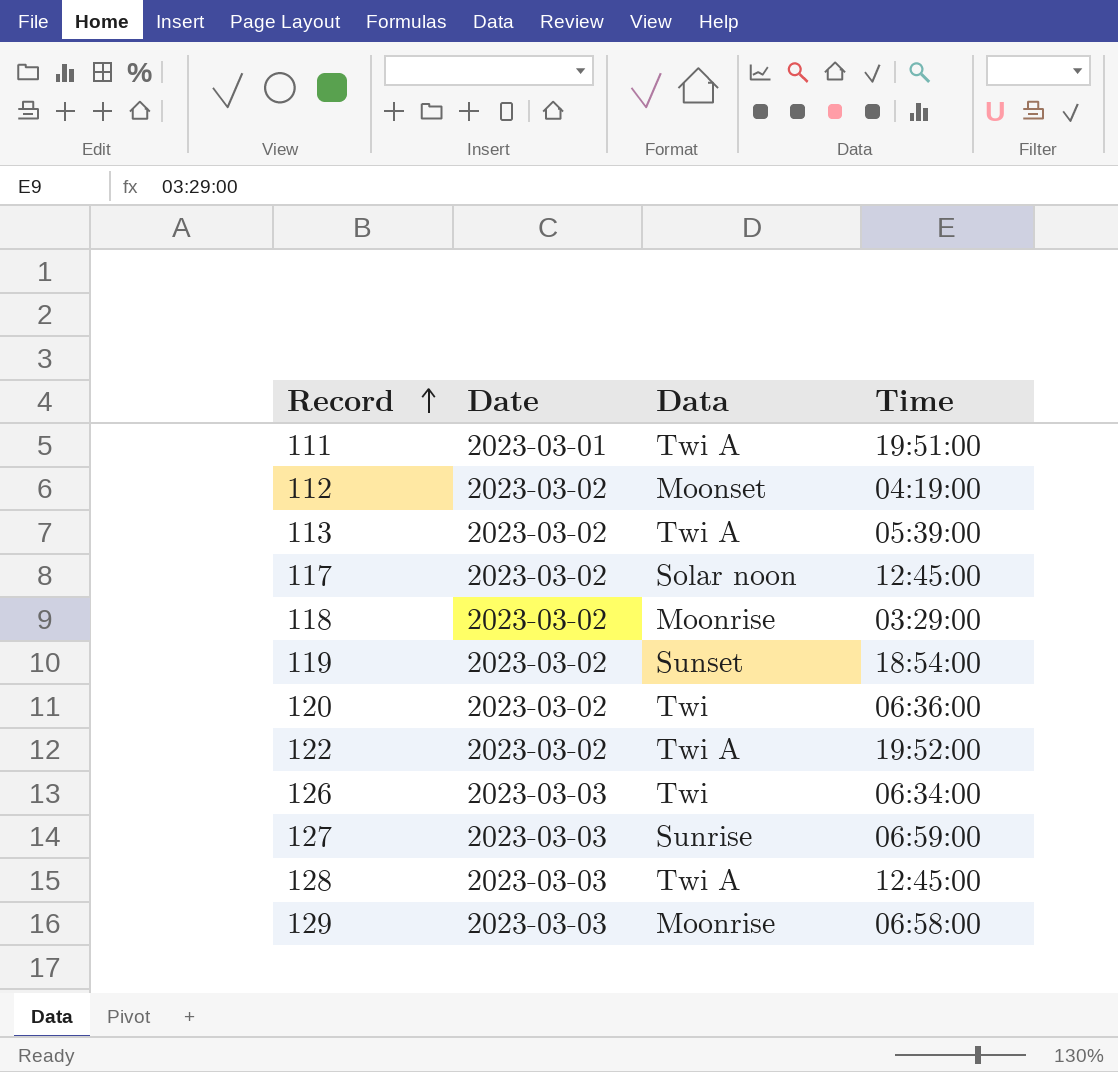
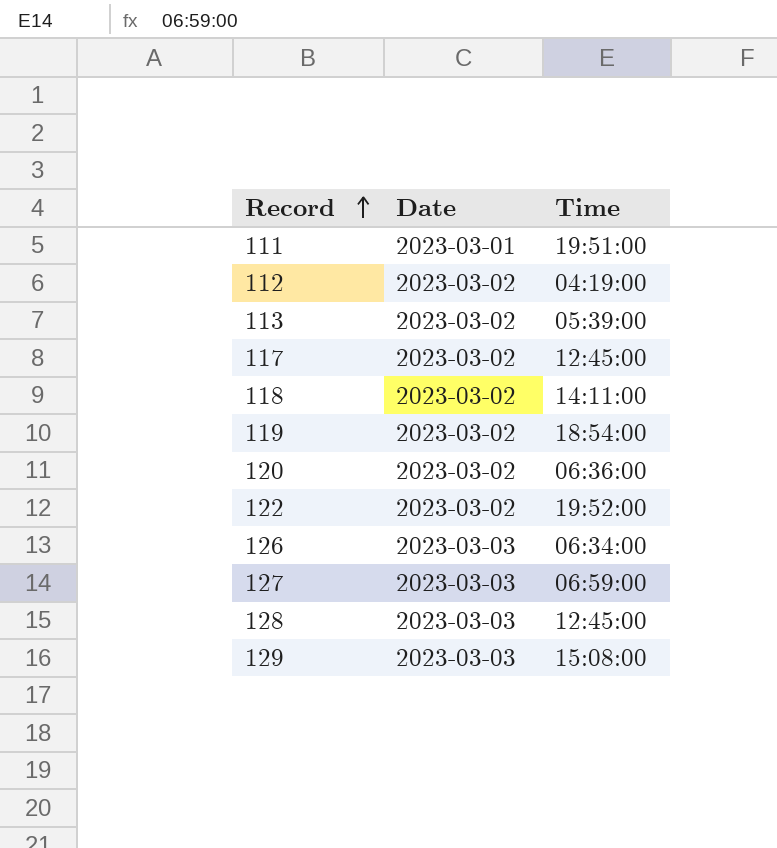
column Data | position: 3 -> none
118 | Time: 03:29:00 -> 14:11:00
129 | Time: 06:58:00 -> 15:08:00

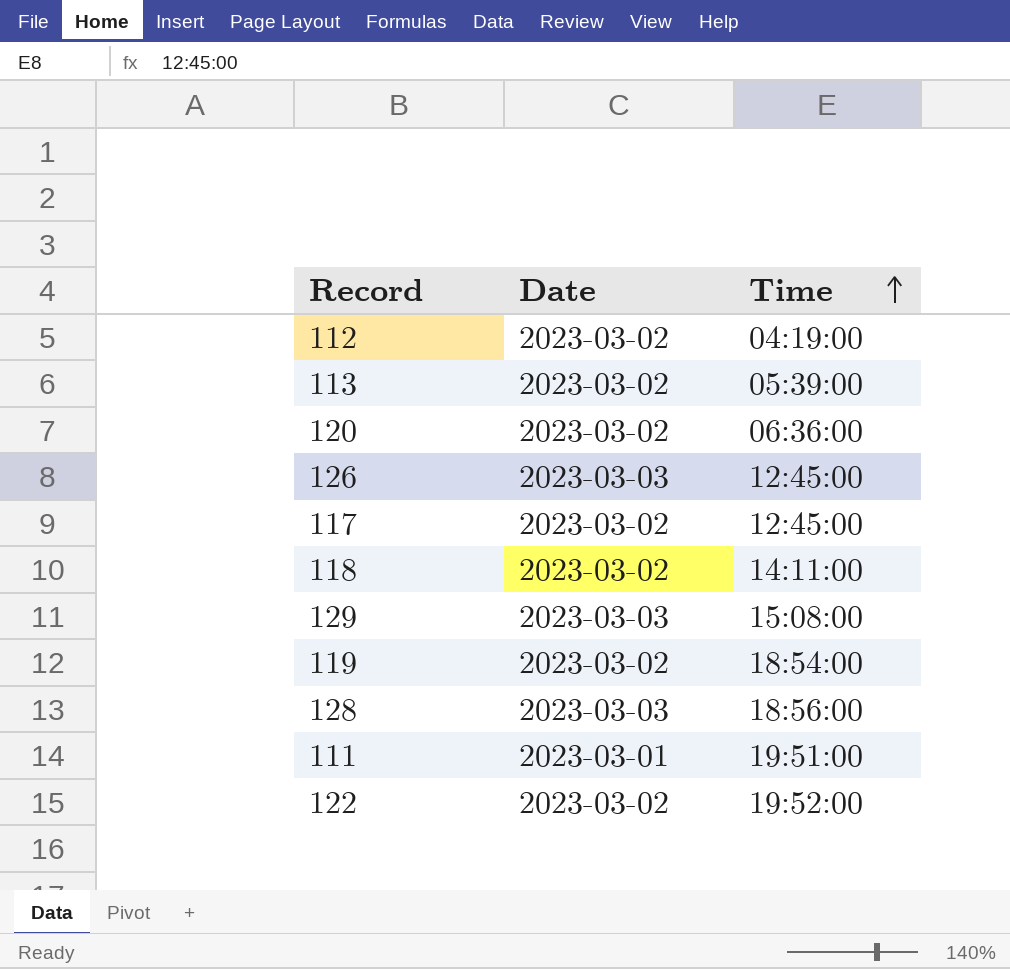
row order: Record ascending -> Time ascending
row 127: 2023-03-03 | 06:59:00 -> none
126 | Time: 06:34:00 -> 12:45:00
128 | Time: 12:45:00 -> 18:56:00

